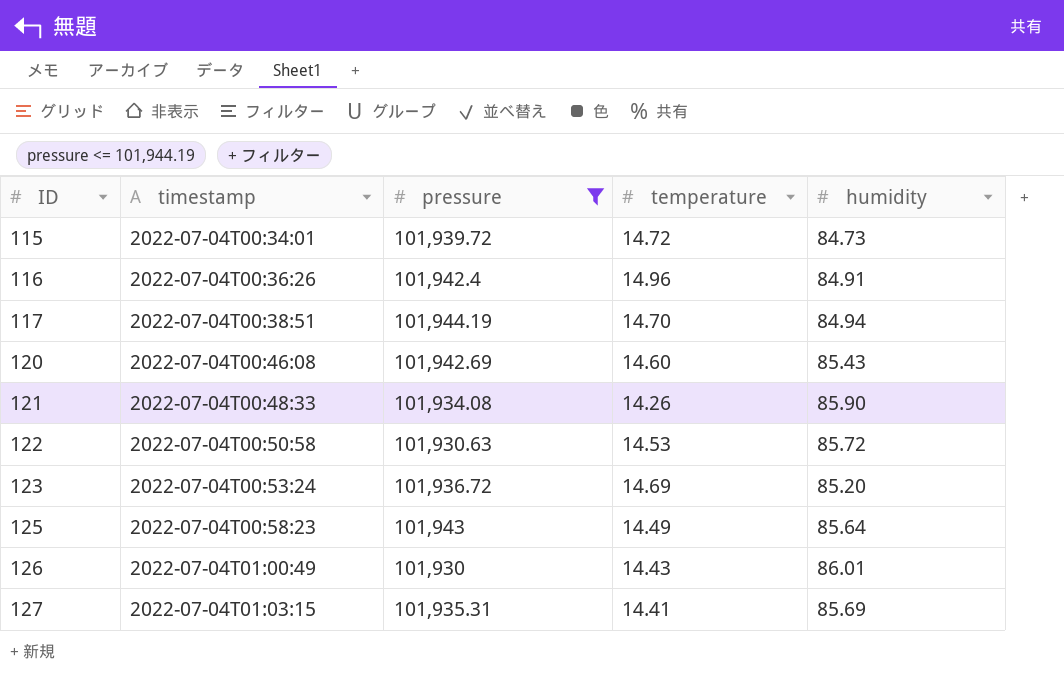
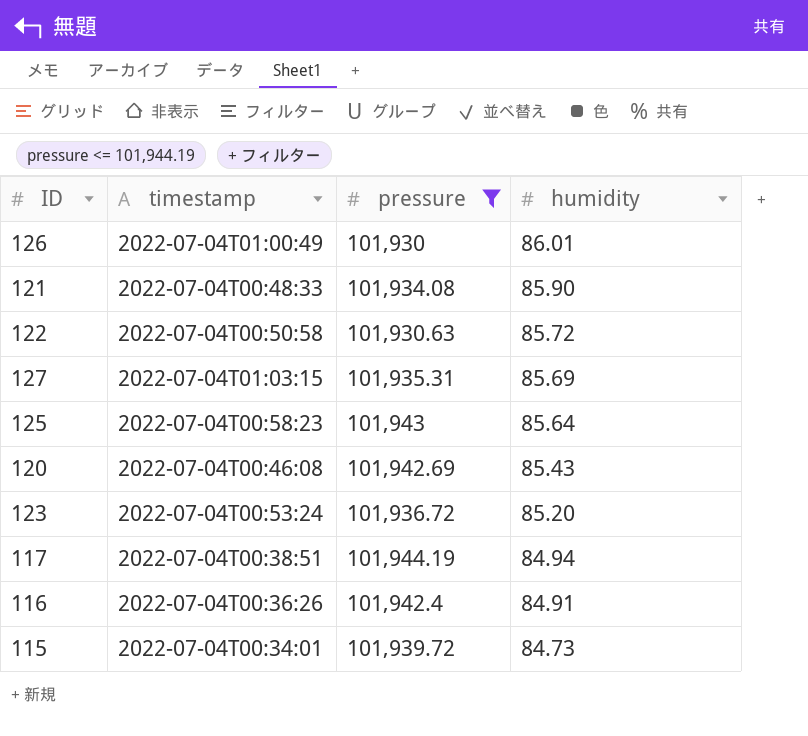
row order: ID ascending -> humidity descending
column temperature | position: 4 -> none

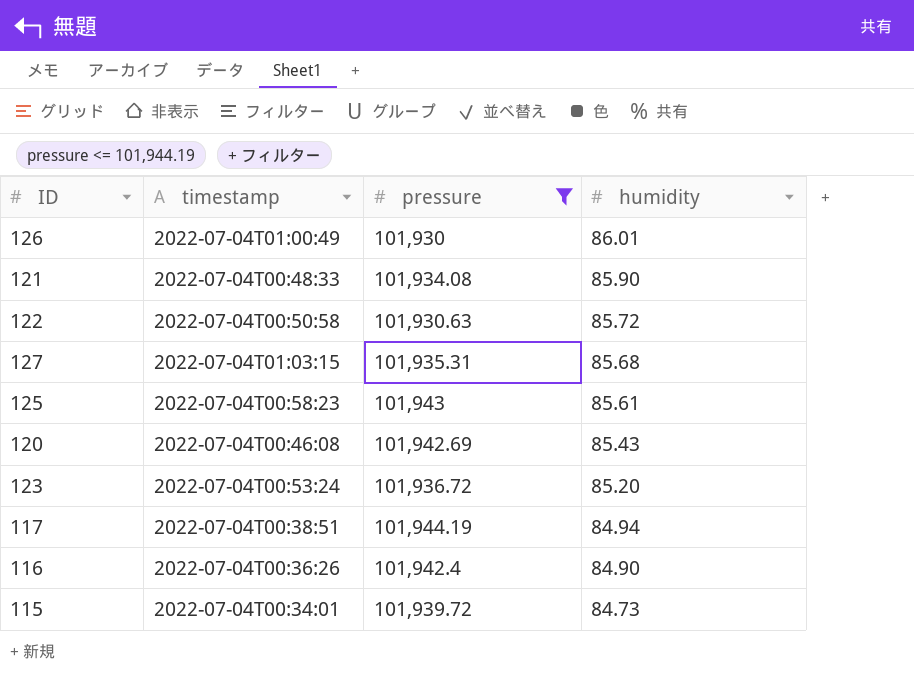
127 | humidity: 85.69 -> 85.68
125 | humidity: 85.64 -> 85.61
116 | humidity: 84.91 -> 84.90

